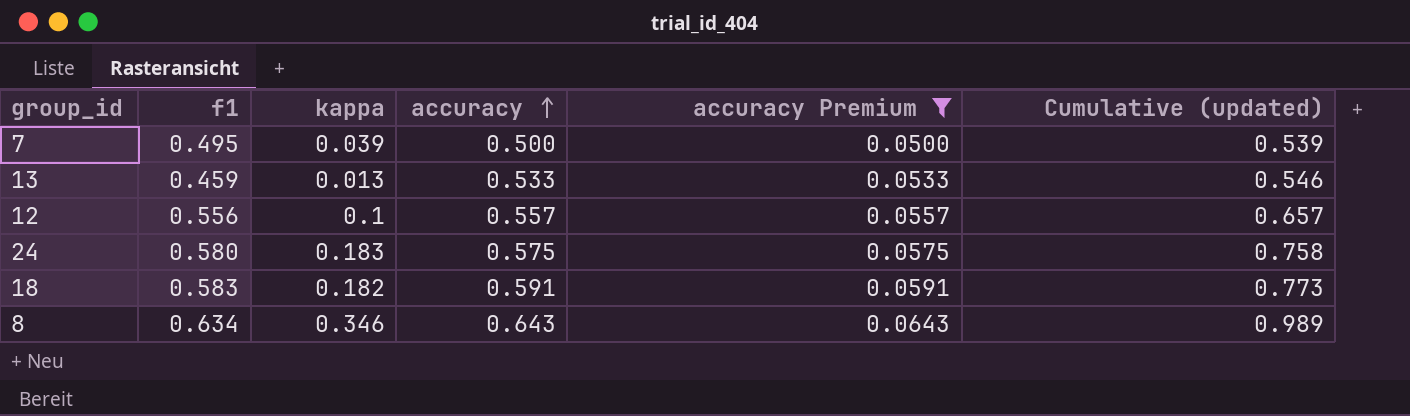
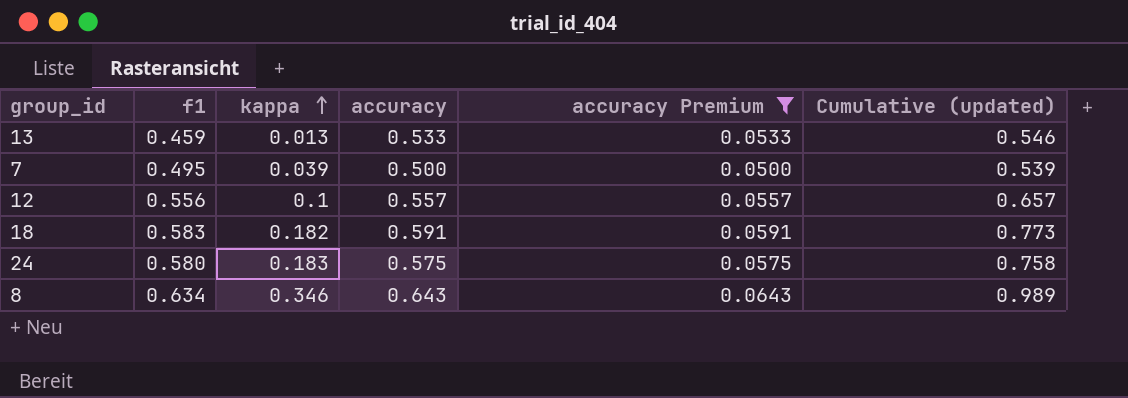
row order: accuracy ascending -> kappa ascending

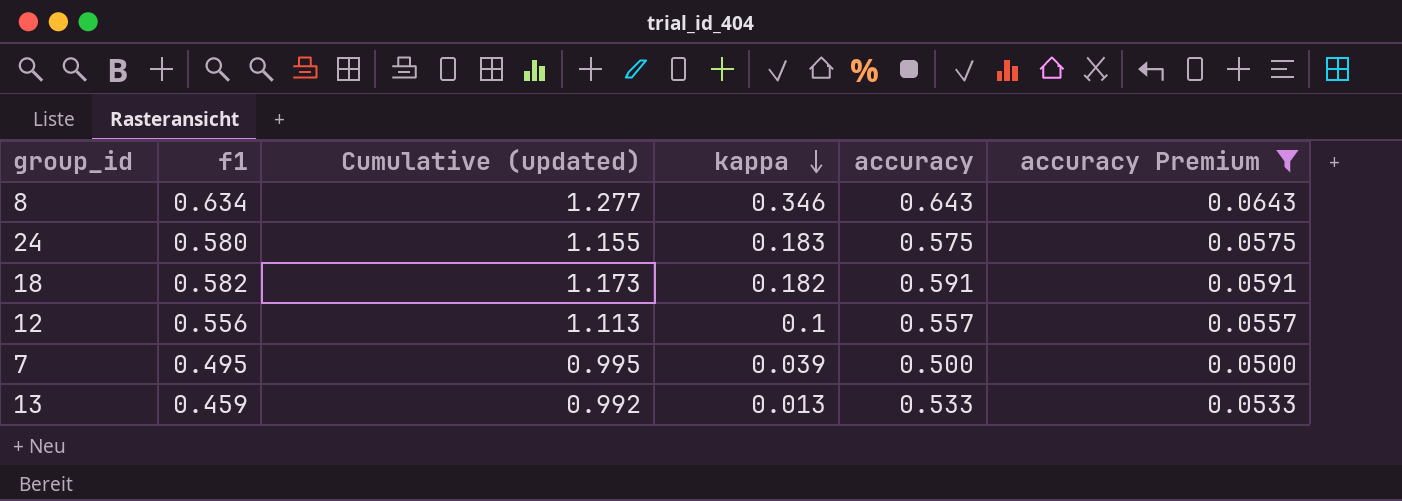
row order: kappa ascending -> kappa descending
column Cumulative (updated) | formula: [kappa] + [accuracy] -> [f1] + [accuracy]
column Cumulative (updated) | position: 6 -> 3
18 | f1: 0.583 -> 0.582

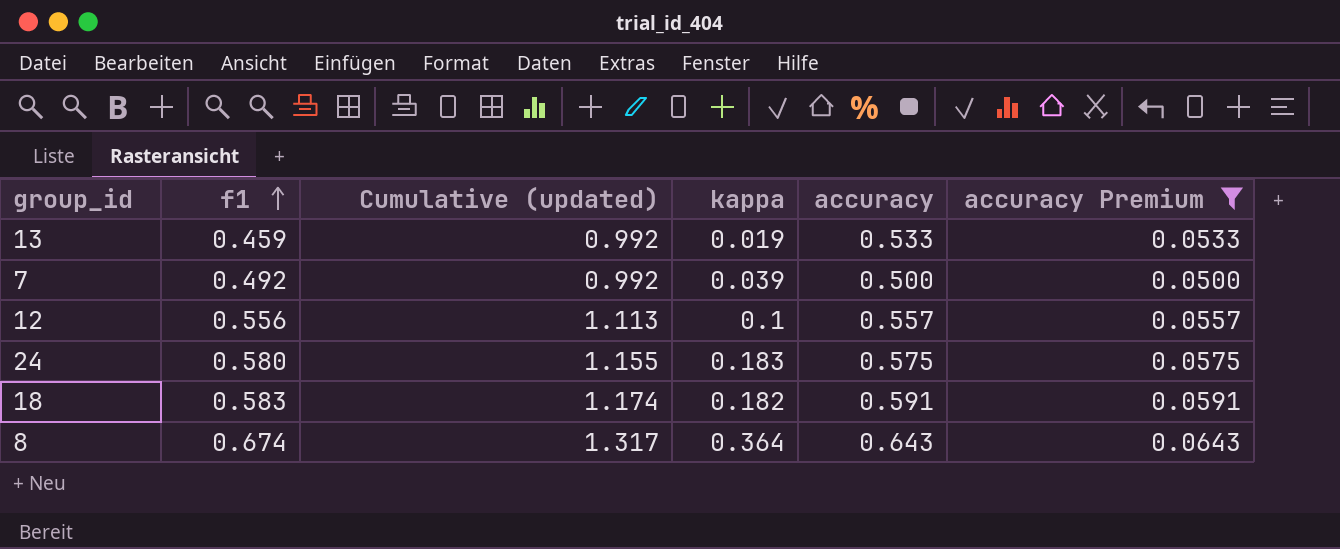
row order: kappa descending -> f1 ascending
13 | kappa: 0.013 -> 0.019
7 | f1: 0.495 -> 0.492
7 | Cumulative (updated): 0.995 -> 0.992
18 | f1: 0.582 -> 0.583
18 | Cumulative (updated): 1.173 -> 1.174
8 | f1: 0.634 -> 0.674
8 | Cumulative (updated): 1.277 -> 1.317
8 | kappa: 0.346 -> 0.364

